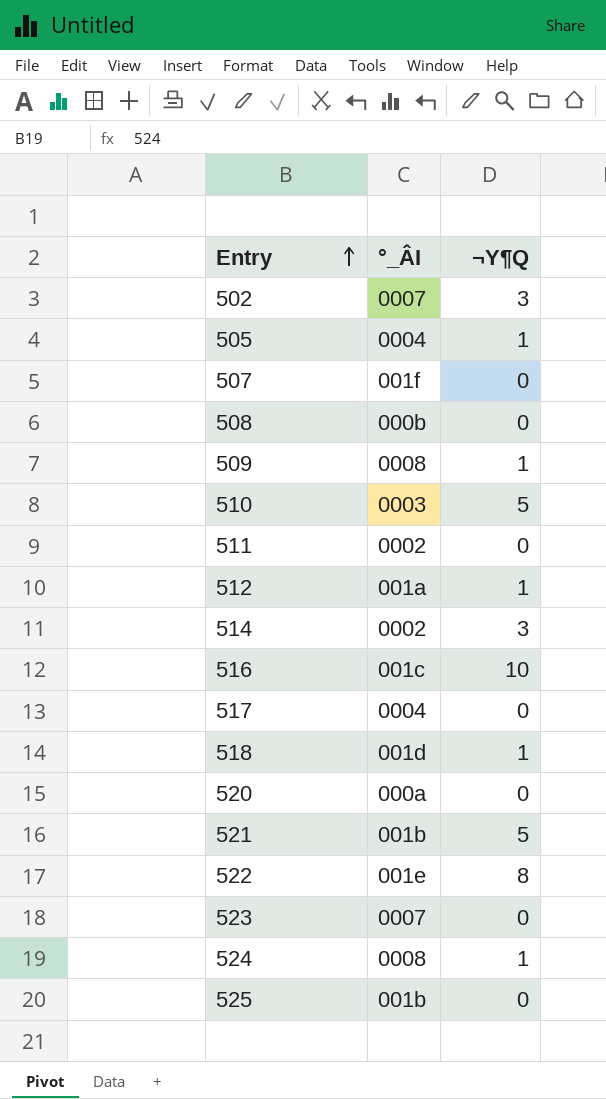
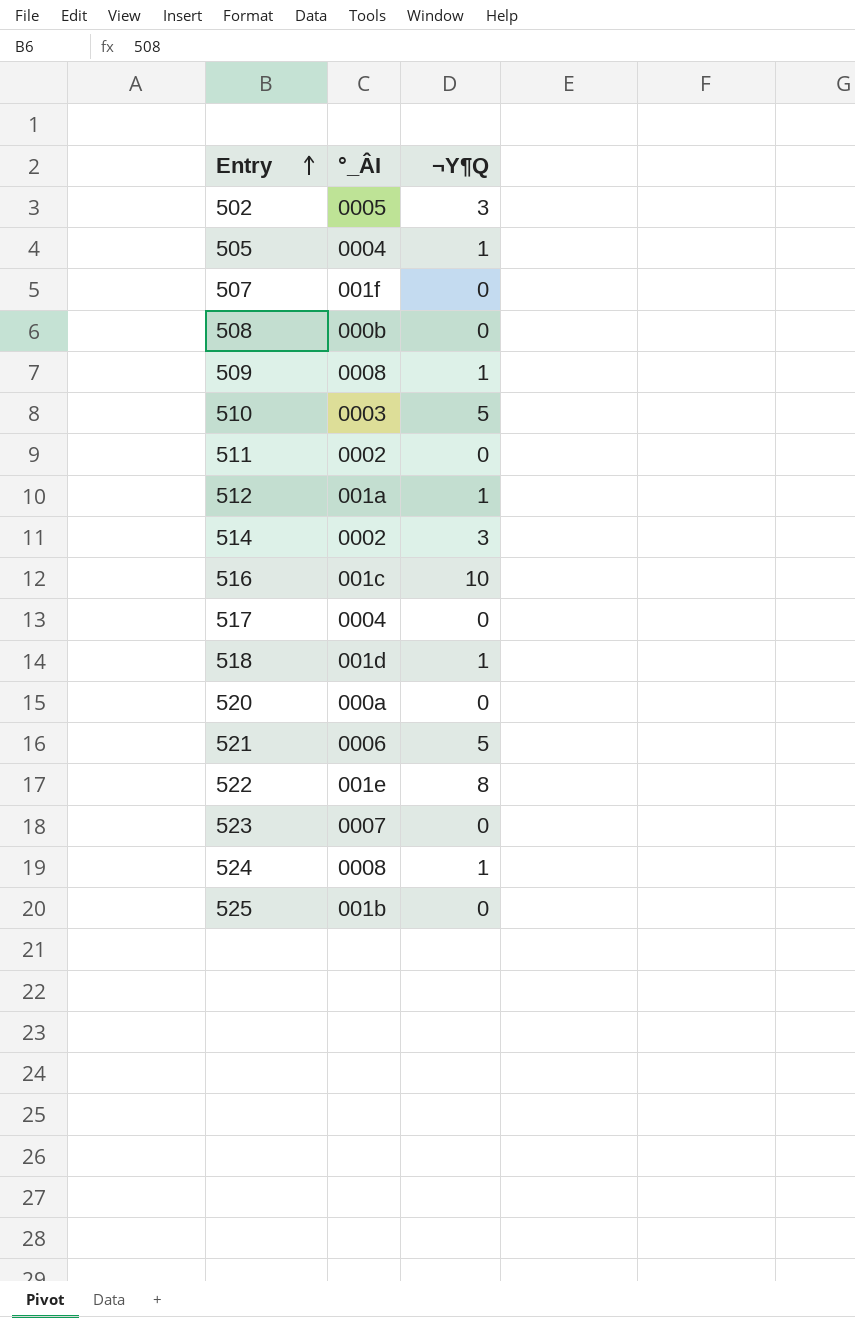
502 | °_ÂI: 0007 -> 0005
521 | °_ÂI: 001b -> 0006

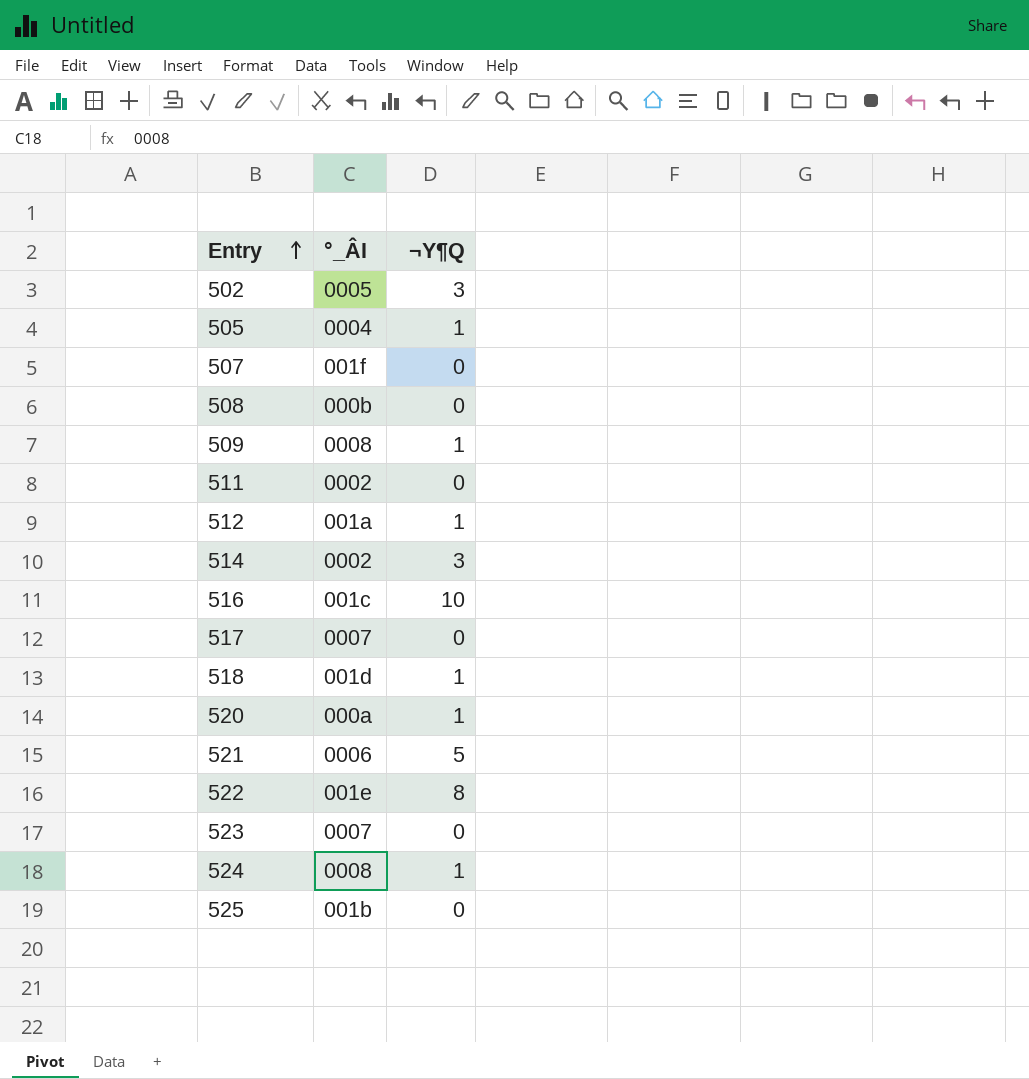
row 510: 0003 | 5 -> none
517 | °_ÂI: 0004 -> 0007
520 | ¬Y¶Q: 0 -> 1

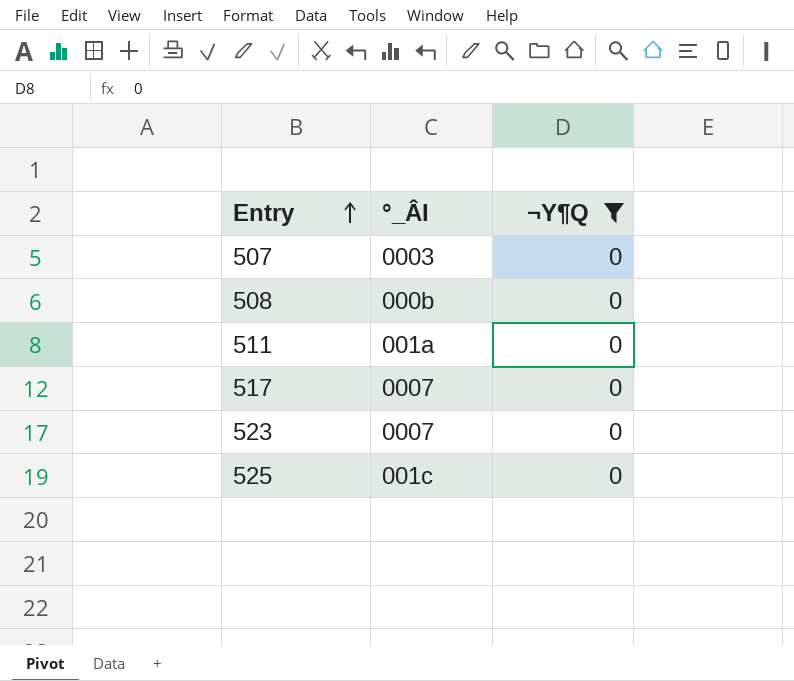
filter: none -> ¬Y¶Q = 0
507 | °_ÂI: 001f -> 0003
511 | °_ÂI: 0002 -> 001a
525 | °_ÂI: 001b -> 001c

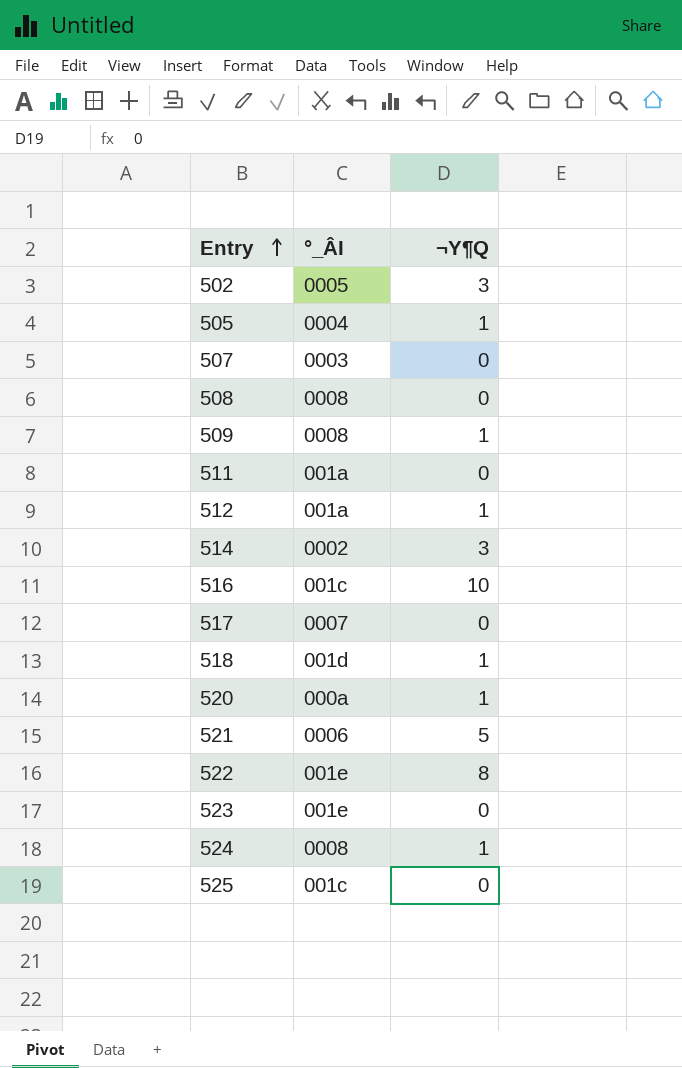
filter: ¬Y¶Q = 0 -> none
508 | °_ÂI: 000b -> 0008
523 | °_ÂI: 0007 -> 001e

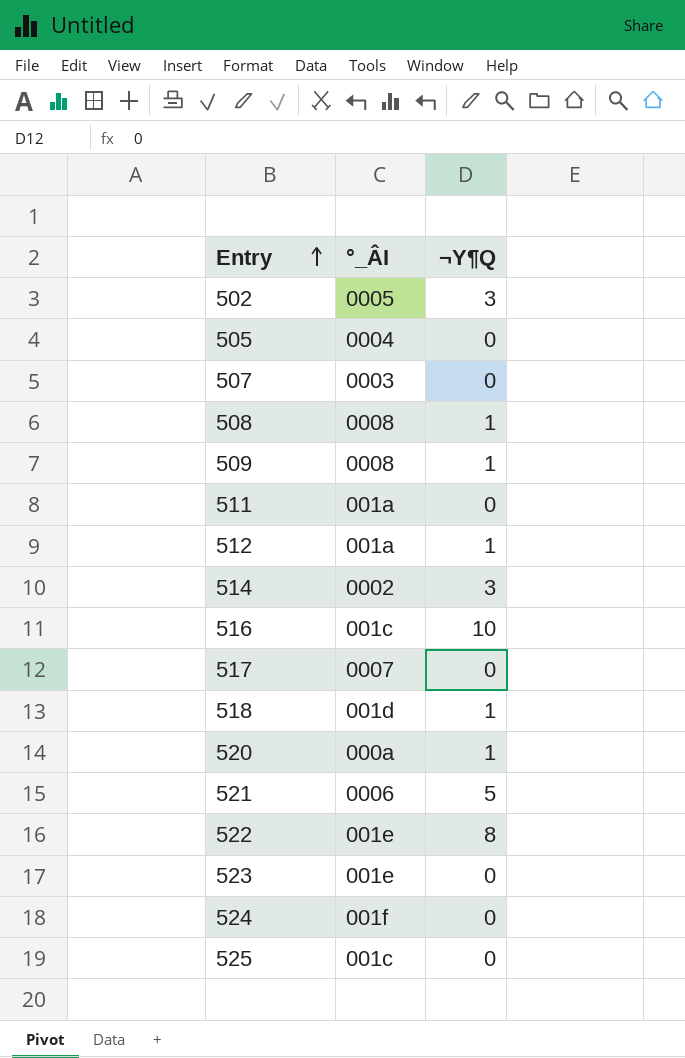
505 | ¬Y¶Q: 1 -> 0
508 | ¬Y¶Q: 0 -> 1
524 | °_ÂI: 0008 -> 001f
524 | ¬Y¶Q: 1 -> 0

